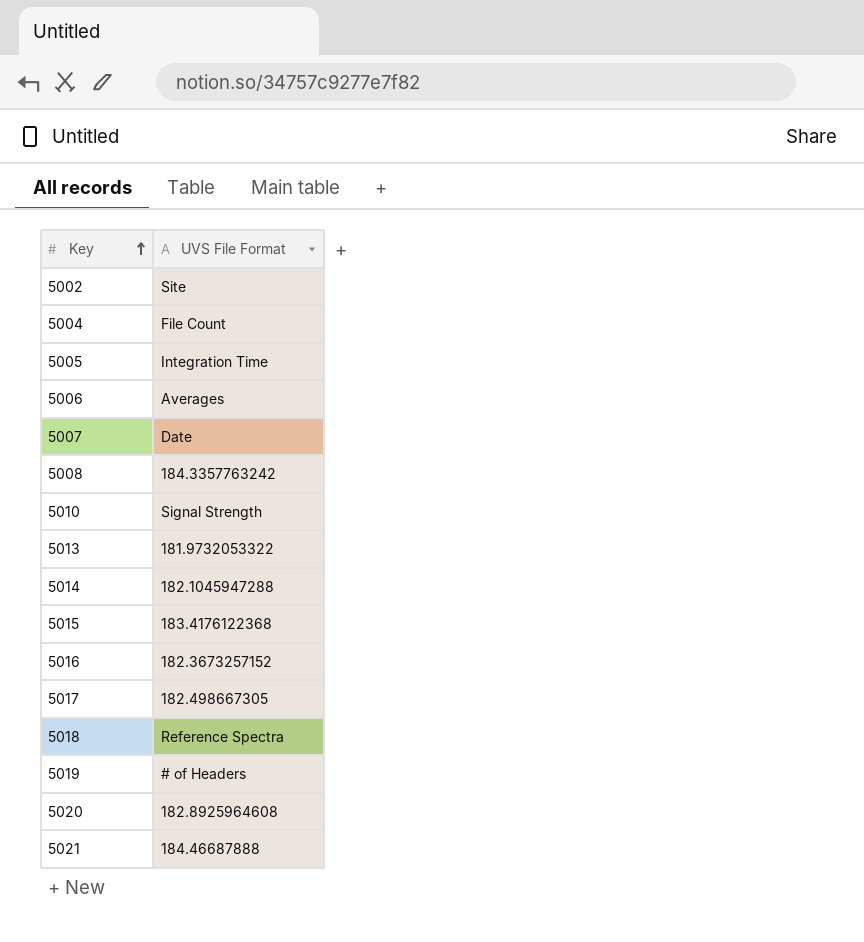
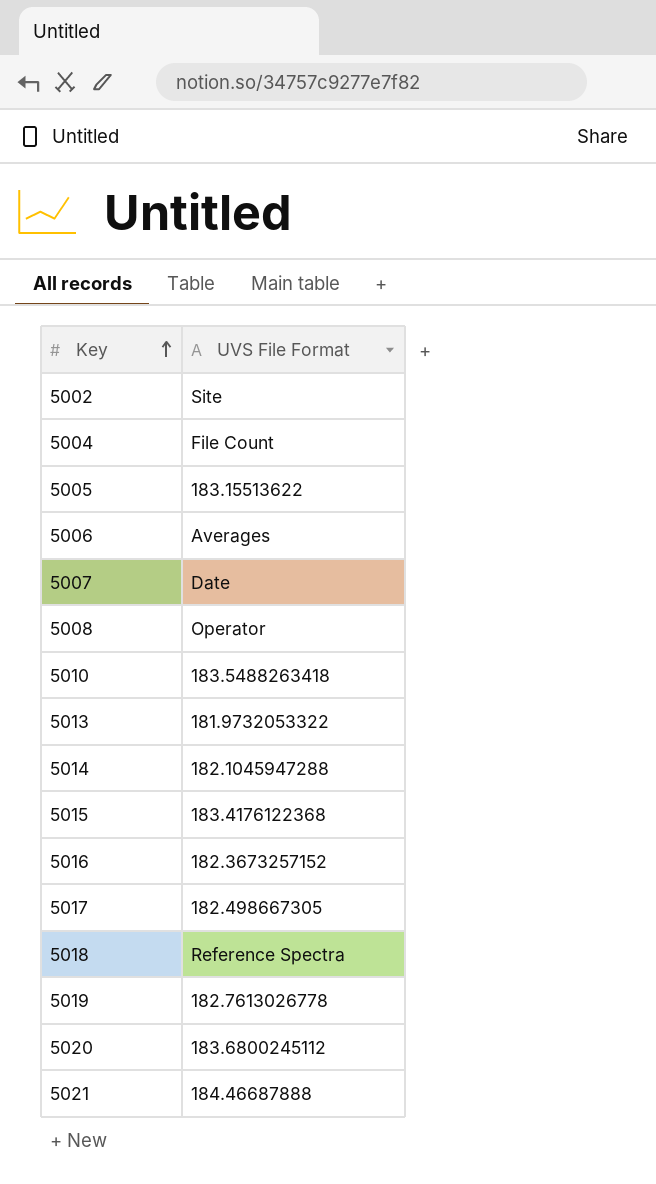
5005 | UVS File Format: Integration Time -> 183.15513622
5008 | UVS File Format: 184.3357763242 -> Operator
5010 | UVS File Format: Signal Strength -> 183.5488263418
5019 | UVS File Format: # of Headers -> 182.7613026778
5020 | UVS File Format: 182.8925964608 -> 183.6800245112

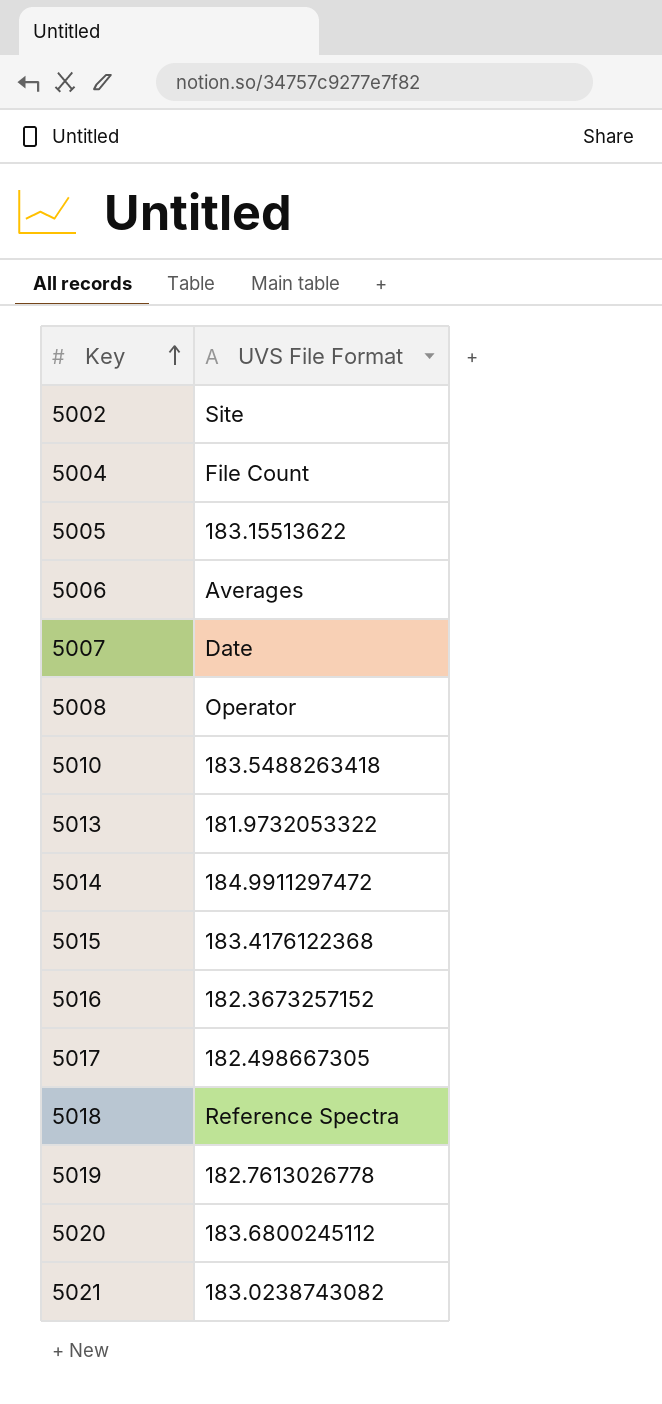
5014 | UVS File Format: 182.1045947288 -> 184.9911297472
5021 | UVS File Format: 184.46687888 -> 183.0238743082

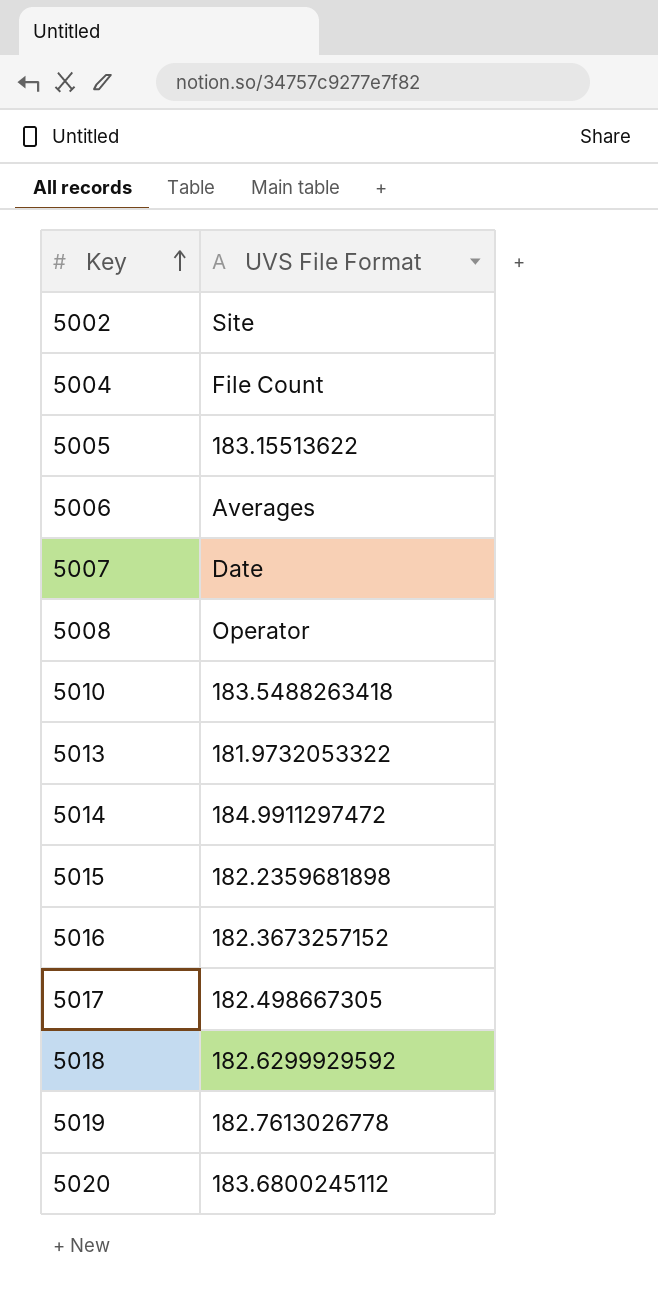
row 5021: 183.0238743082 -> none
5015 | UVS File Format: 183.4176122368 -> 182.2359681898
5018 | UVS File Format: Reference Spectra -> 182.6299929592

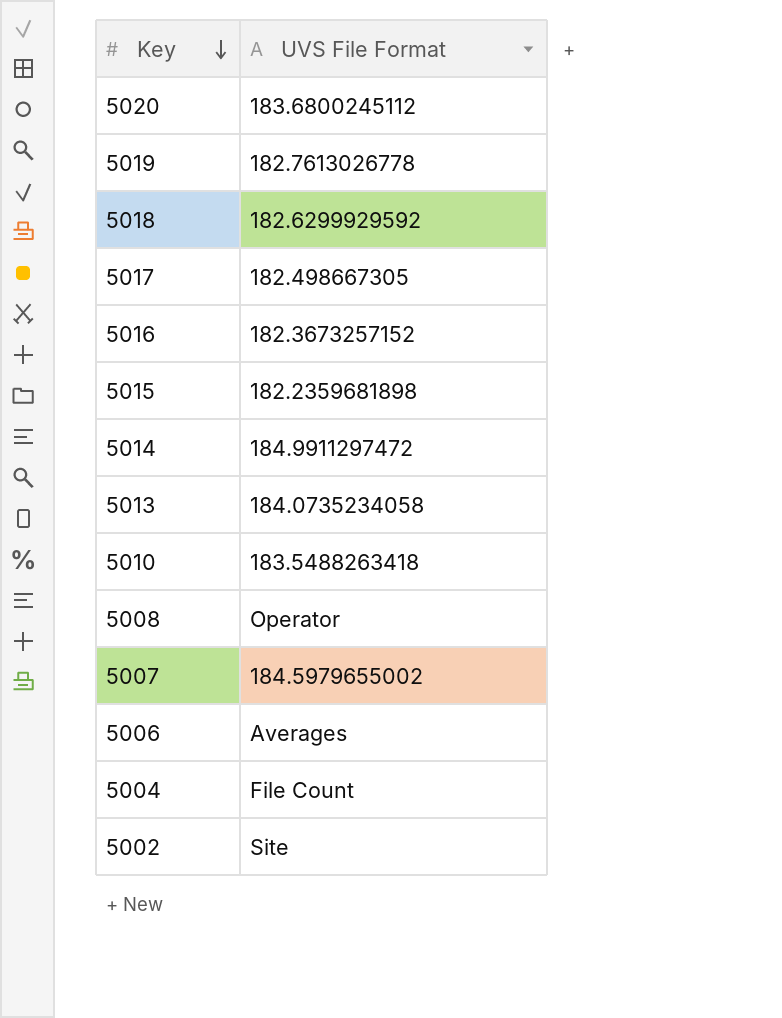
row order: Key ascending -> Key descending
row 5005: 183.15513622 -> none
5013 | UVS File Format: 181.9732053322 -> 184.0735234058
5007 | UVS File Format: Date -> 184.5979655002

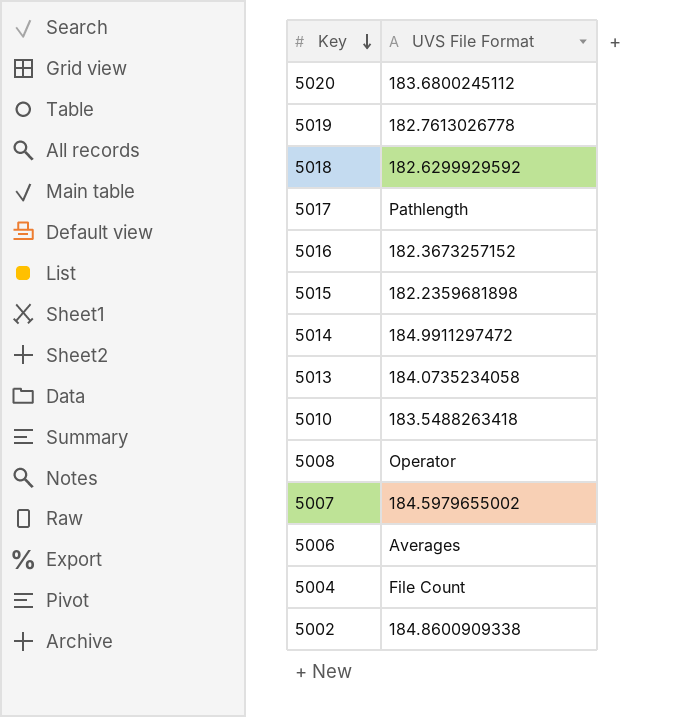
5017 | UVS File Format: 182.498667305 -> Pathlength
5002 | UVS File Format: Site -> 184.8600909338

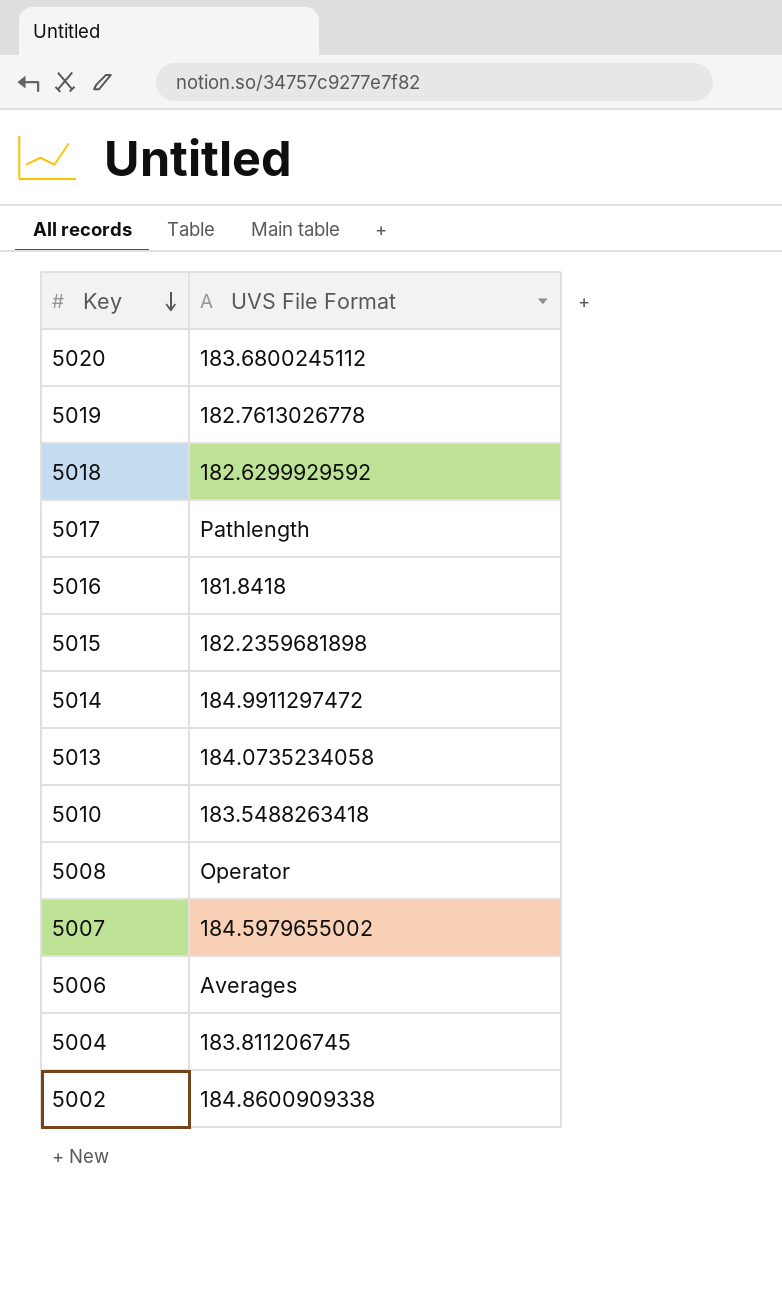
5016 | UVS File Format: 182.3673257152 -> 181.8418
5004 | UVS File Format: File Count -> 183.811206745

